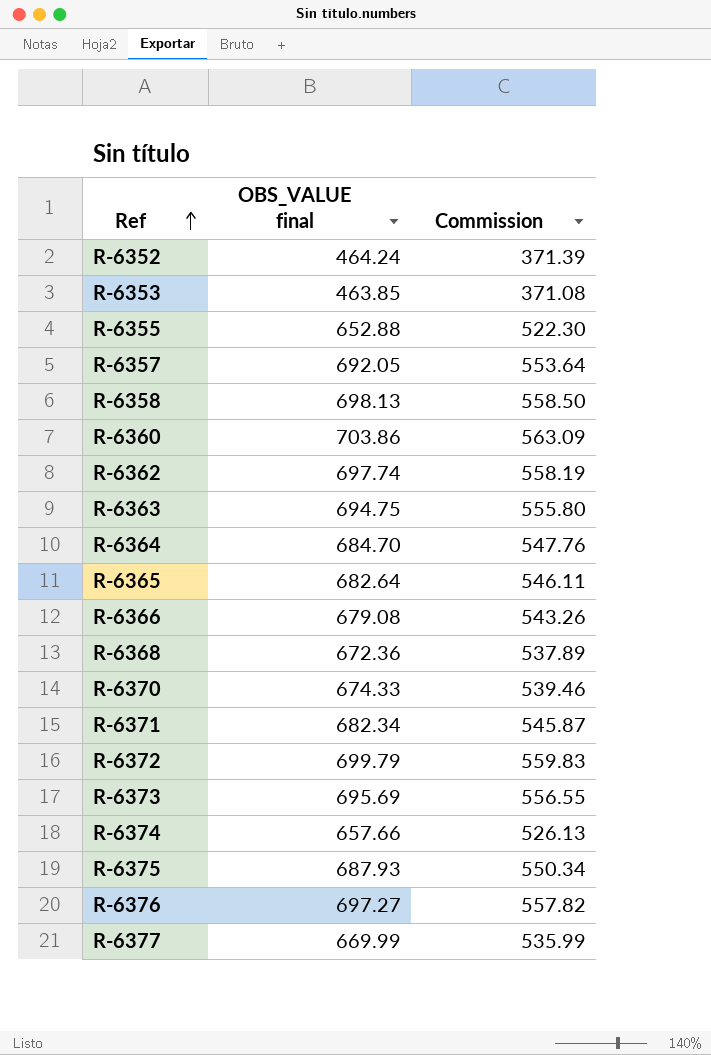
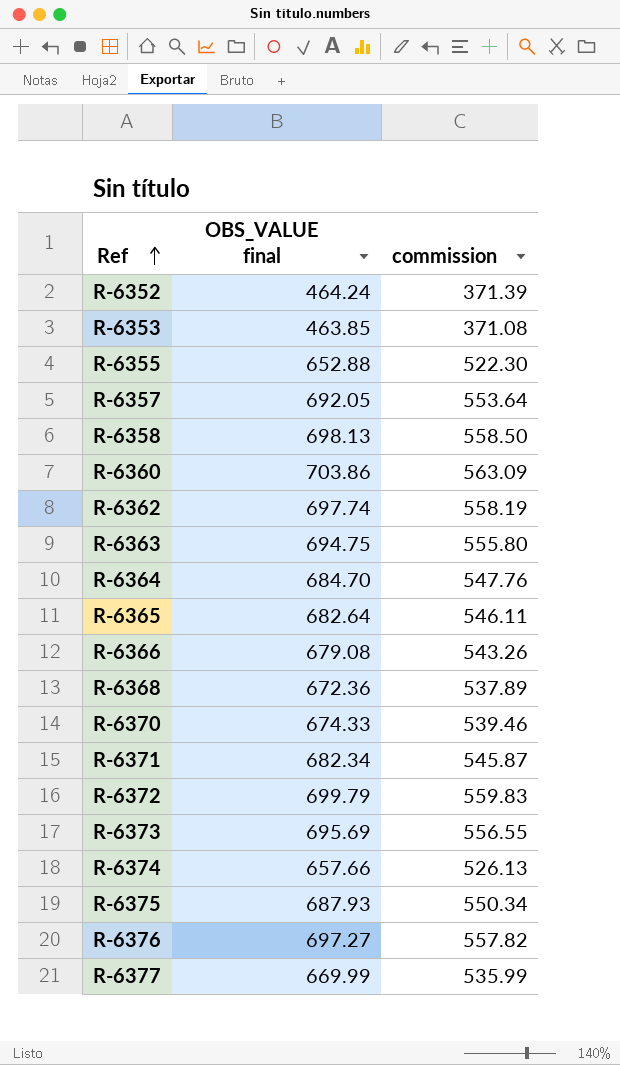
column name: Commission -> commission

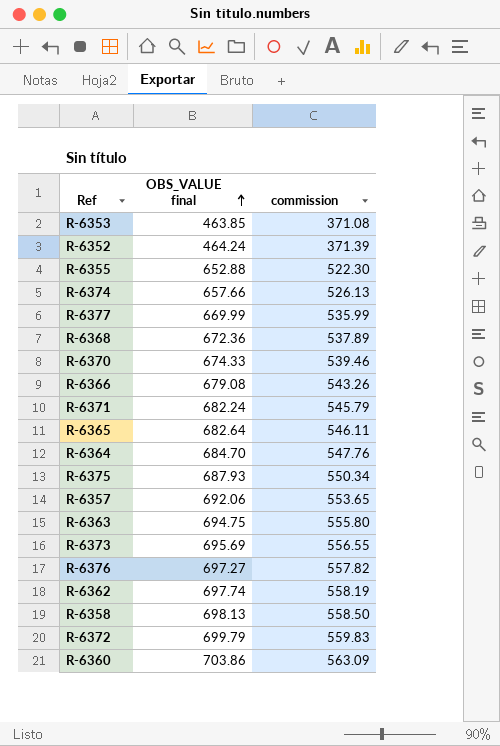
row order: Ref ascending -> OBS_VALUE final ascending
R-6371 | OBS_VALUE final: 682.34 -> 682.24
R-6371 | commission: 545.87 -> 545.79
R-6357 | OBS_VALUE final: 692.05 -> 692.06
R-6357 | commission: 553.64 -> 553.65

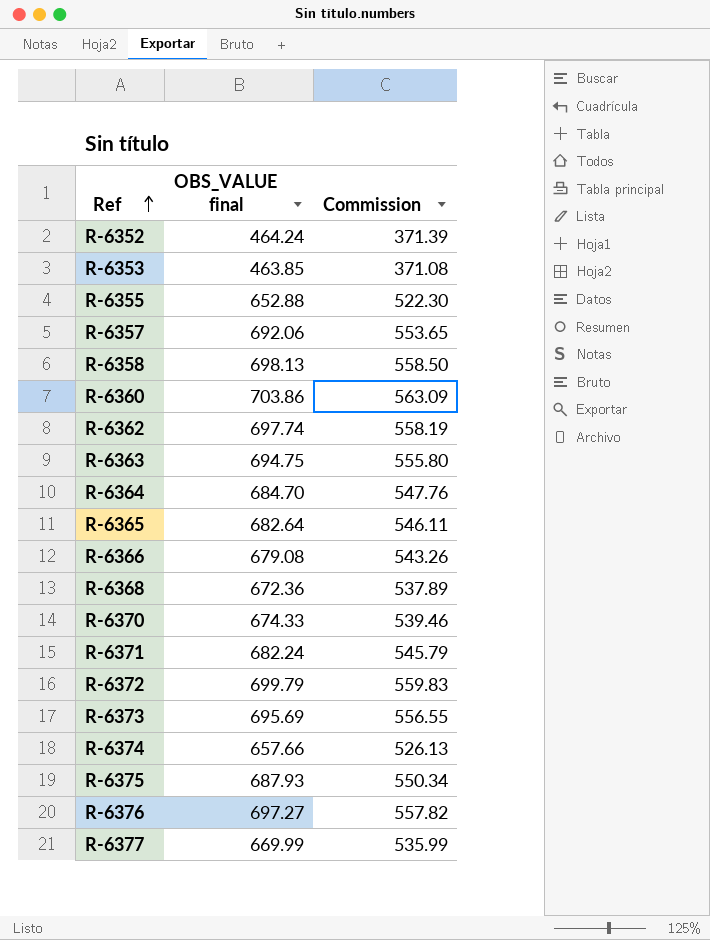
row order: OBS_VALUE final ascending -> Ref ascending
column name: commission -> Commission

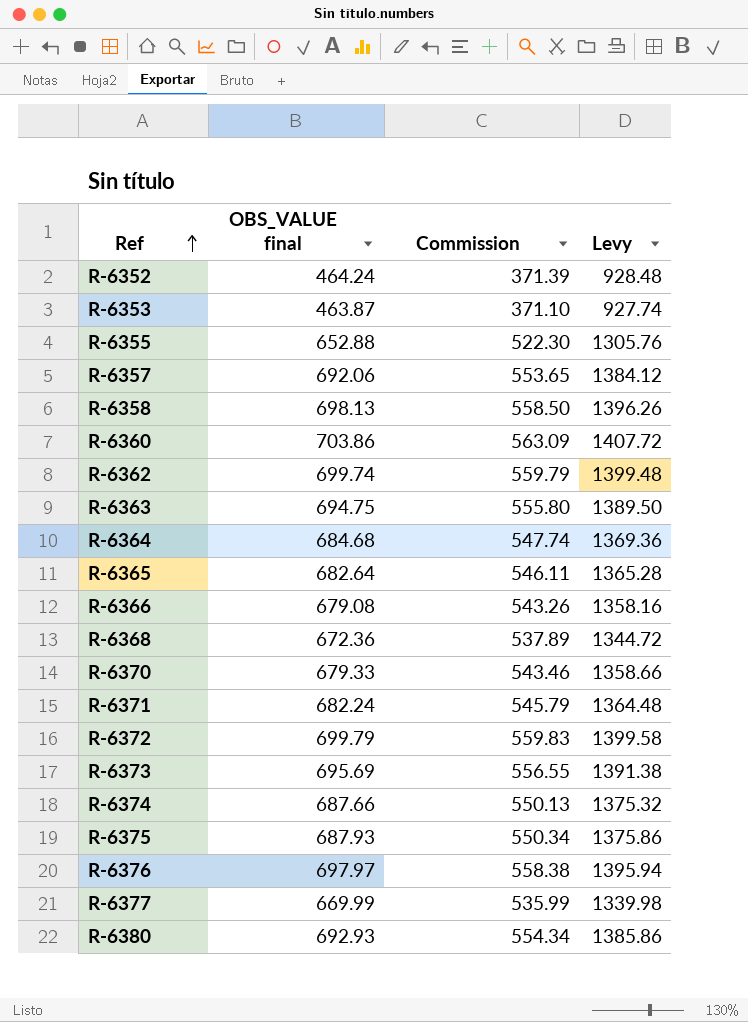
column Levy | formula: none -> [OBS_VALUE final] * 2
R-6353 | OBS_VALUE final: 463.85 -> 463.87
R-6353 | Commission: 371.08 -> 371.10
R-6362 | OBS_VALUE final: 697.74 -> 699.74
R-6362 | Commission: 558.19 -> 559.79
R-6364 | OBS_VALUE final: 684.70 -> 684.68
R-6364 | Commission: 547.76 -> 547.74
R-6370 | OBS_VALUE final: 674.33 -> 679.33
R-6370 | Commission: 539.46 -> 543.46
R-6374 | OBS_VALUE final: 657.66 -> 687.66
R-6374 | Commission: 526.13 -> 550.13
R-6376 | OBS_VALUE final: 697.27 -> 697.97
R-6376 | Commission: 557.82 -> 558.38
row R-6380: none -> 692.93 | 554.34 | 1385.86

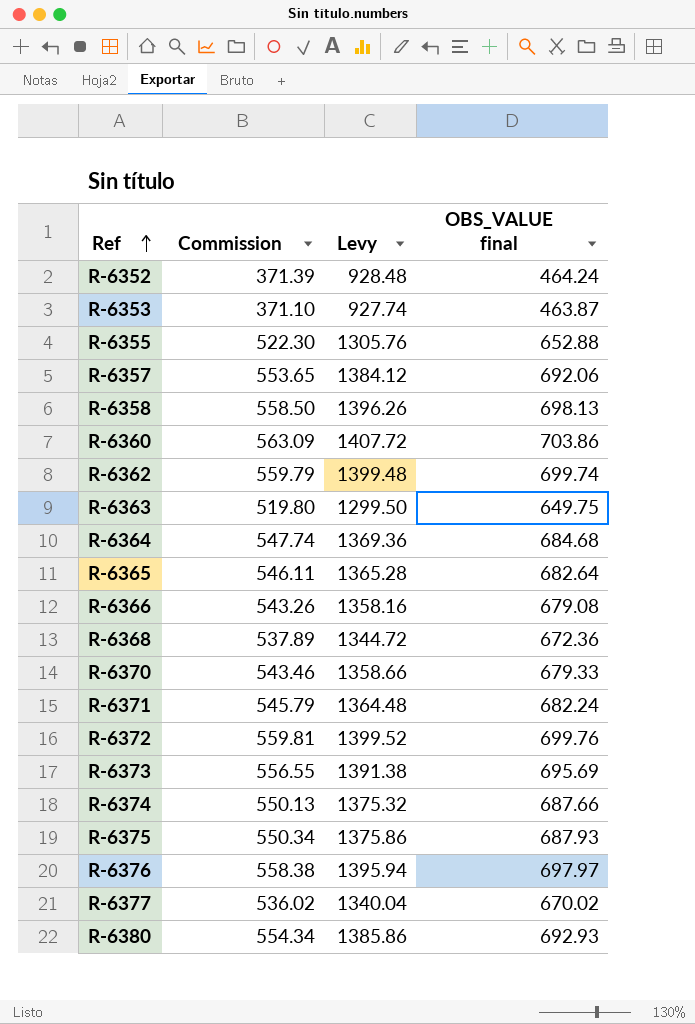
column OBS_VALUE final | position: 2 -> 4
R-6363 | Commission: 555.80 -> 519.80
R-6363 | Levy: 1389.50 -> 1299.50
R-6363 | OBS_VALUE final: 694.75 -> 649.75
R-6372 | Commission: 559.83 -> 559.81
R-6372 | Levy: 1399.58 -> 1399.52
R-6372 | OBS_VALUE final: 699.79 -> 699.76
R-6377 | Commission: 535.99 -> 536.02
R-6377 | Levy: 1339.98 -> 1340.04
R-6377 | OBS_VALUE final: 669.99 -> 670.02

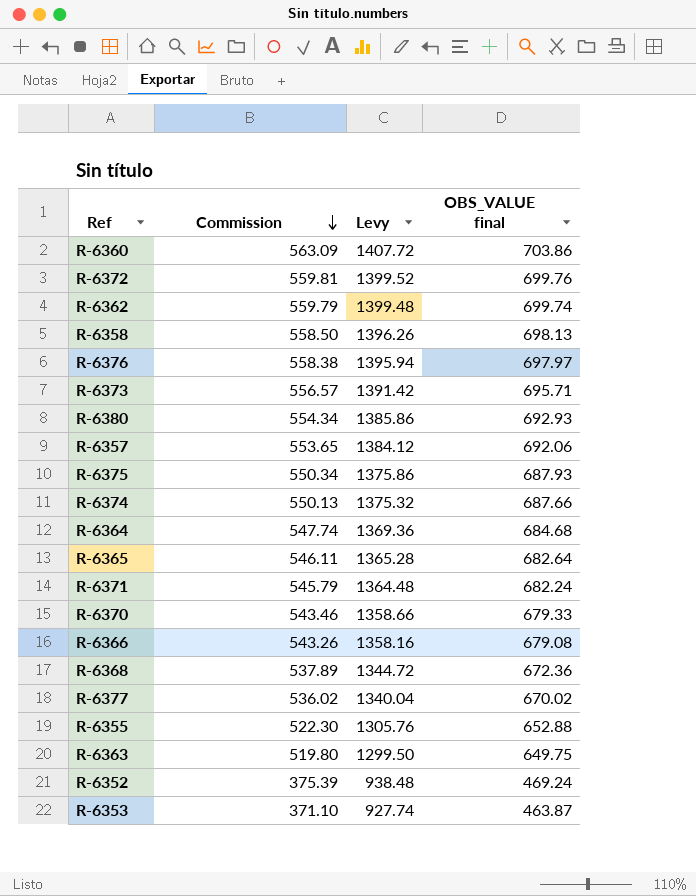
row order: Ref ascending -> Commission descending
R-6373 | Commission: 556.55 -> 556.57
R-6373 | Levy: 1391.38 -> 1391.42
R-6373 | OBS_VALUE final: 695.69 -> 695.71
R-6352 | Commission: 371.39 -> 375.39
R-6352 | Levy: 928.48 -> 938.48
R-6352 | OBS_VALUE final: 464.24 -> 469.24

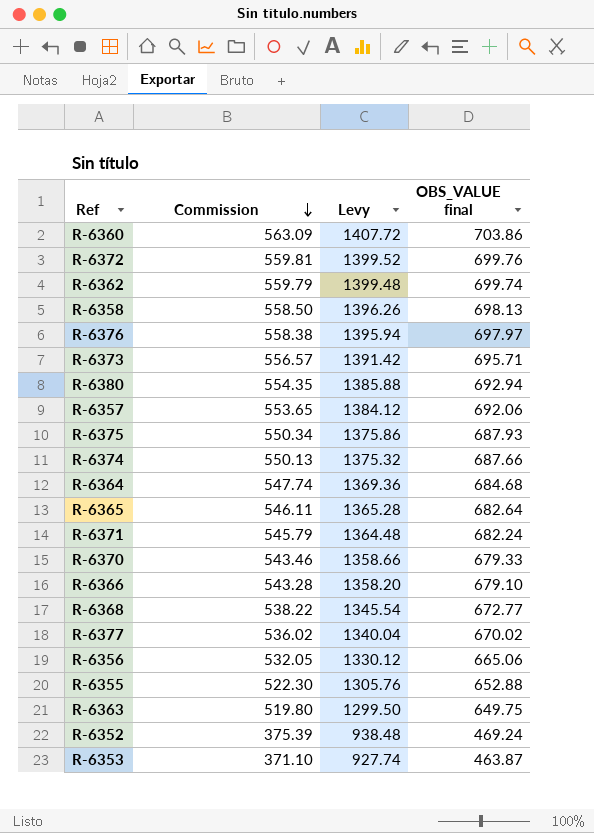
R-6380 | Commission: 554.34 -> 554.35
R-6380 | Levy: 1385.86 -> 1385.88
R-6380 | OBS_VALUE final: 692.93 -> 692.94
R-6366 | Commission: 543.26 -> 543.28
R-6366 | Levy: 1358.16 -> 1358.20
R-6366 | OBS_VALUE final: 679.08 -> 679.10
R-6368 | Commission: 537.89 -> 538.22
R-6368 | Levy: 1344.72 -> 1345.54
R-6368 | OBS_VALUE final: 672.36 -> 672.77
row R-6356: none -> 532.05 | 1330.12 | 665.06

